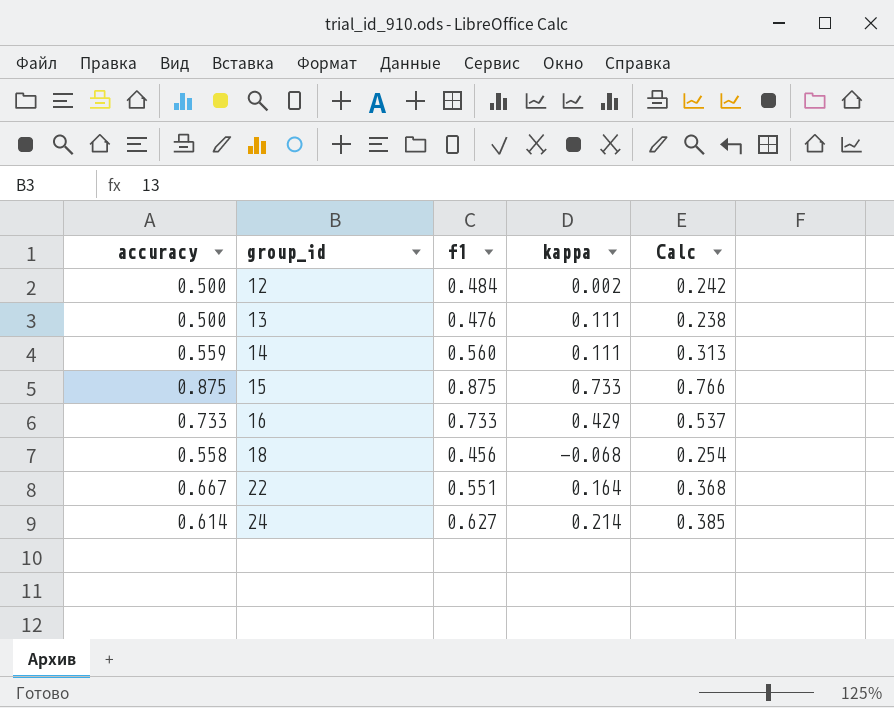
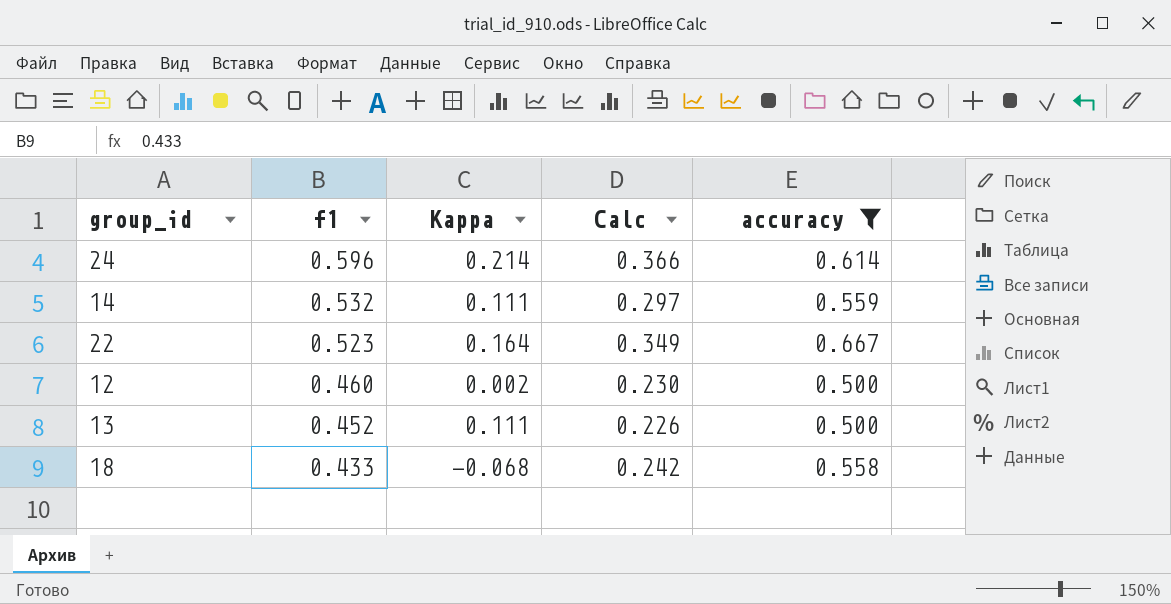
filter: none -> accuracy <= 0.667
row order: group_id ascending -> f1 descending
column name: kappa -> Kappa
column accuracy | position: 1 -> 5
24 | f1: 0.627 -> 0.596
24 | Calc: 0.385 -> 0.366
14 | f1: 0.560 -> 0.532
14 | Calc: 0.313 -> 0.297
22 | f1: 0.551 -> 0.523
22 | Calc: 0.368 -> 0.349
12 | f1: 0.484 -> 0.460
12 | Calc: 0.242 -> 0.230
13 | f1: 0.476 -> 0.452
13 | Calc: 0.238 -> 0.226
18 | f1: 0.456 -> 0.433
18 | Calc: 0.254 -> 0.242

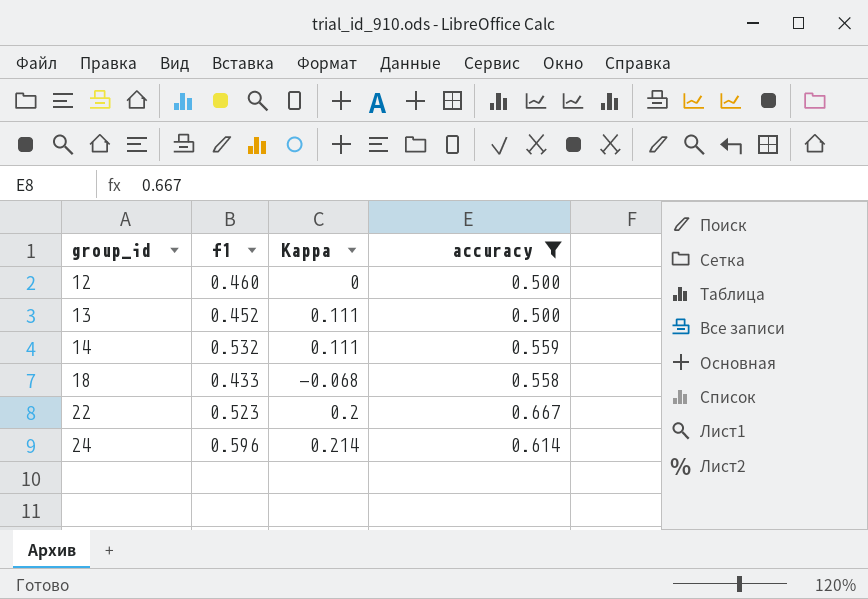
row order: f1 descending -> group_id ascending
column Calc | formula: [f1] * [accuracy] -> none
12 | Kappa: 0.002 -> 0
22 | Kappa: 0.164 -> 0.2

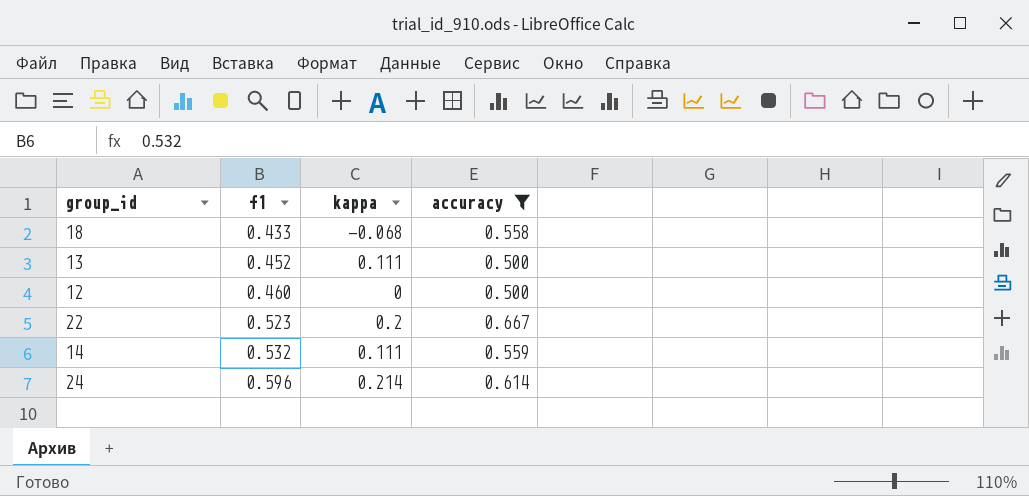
row order: group_id ascending -> f1 ascending
column name: Kappa -> kappa

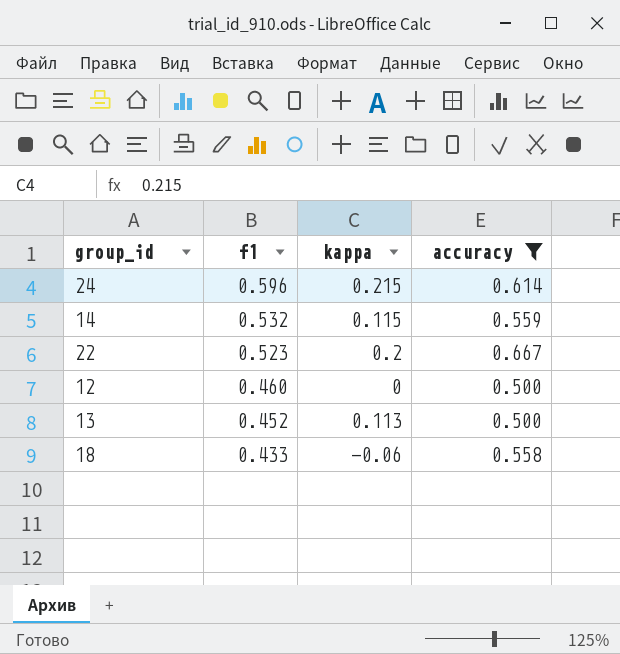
row order: f1 ascending -> f1 descending
24 | kappa: 0.214 -> 0.215
14 | kappa: 0.111 -> 0.115
13 | kappa: 0.111 -> 0.113
18 | kappa: -0.068 -> -0.06

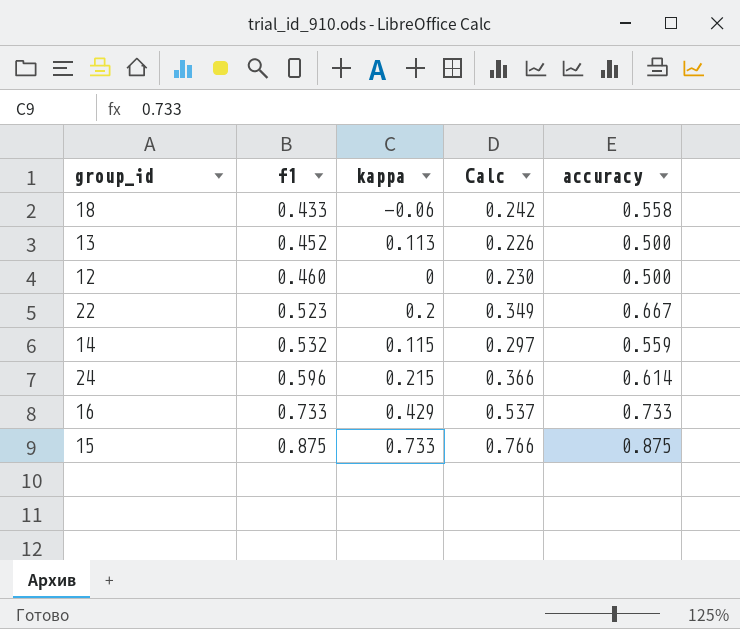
filter: accuracy <= 0.667 -> none
row order: f1 descending -> f1 ascending
column Calc | formula: none -> [f1] * [accuracy]

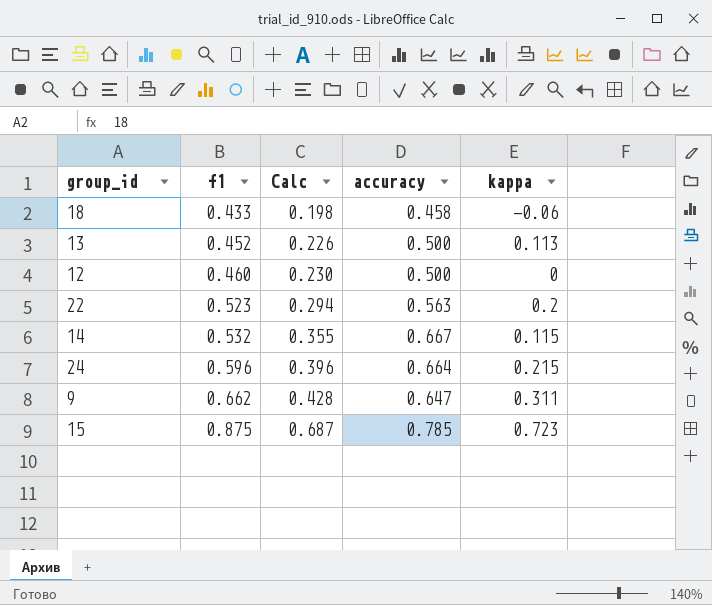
column kappa | position: 3 -> 5
row 16: 0.733 | 0.429 | 0.537 | 0.733 -> none
18 | Calc: 0.242 -> 0.198
18 | accuracy: 0.558 -> 0.458
22 | Calc: 0.349 -> 0.294
22 | accuracy: 0.667 -> 0.563
14 | Calc: 0.297 -> 0.355
14 | accuracy: 0.559 -> 0.667
24 | Calc: 0.366 -> 0.396
24 | accuracy: 0.614 -> 0.664
row 9: none -> 0.662 | 0.428 | 0.647 | 0.311
15 | Calc: 0.766 -> 0.687
15 | accuracy: 0.875 -> 0.785
15 | kappa: 0.733 -> 0.723

